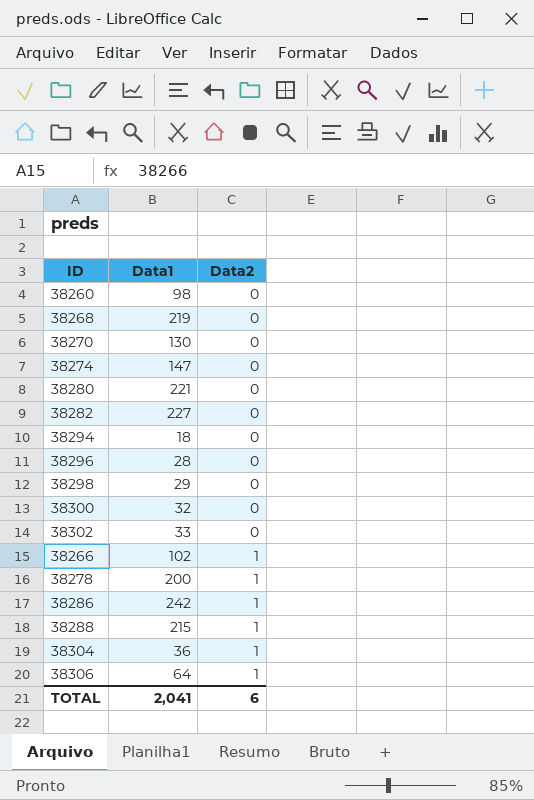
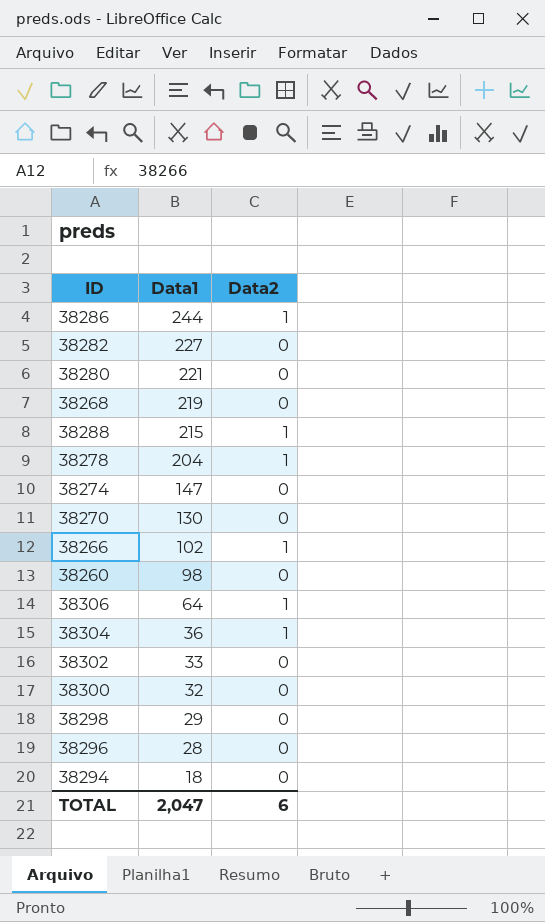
row order: Data2 ascending -> Data1 descending
38286 | Data1: 242 -> 244
38278 | Data1: 200 -> 204
TOTAL | Data1: 2,041 -> 2,047

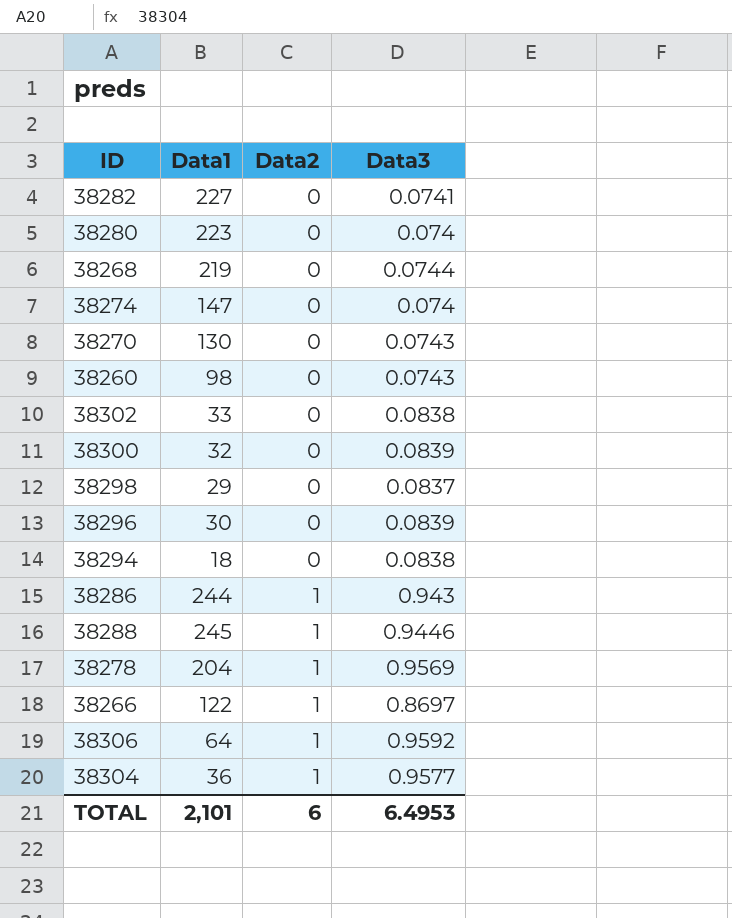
row order: Data1 descending -> Data2 ascending
column Data3 | position: none -> 4
38280 | Data1: 221 -> 223
38296 | Data1: 28 -> 30
38288 | Data1: 215 -> 245
38266 | Data1: 102 -> 122
TOTAL | Data1: 2,047 -> 2,101

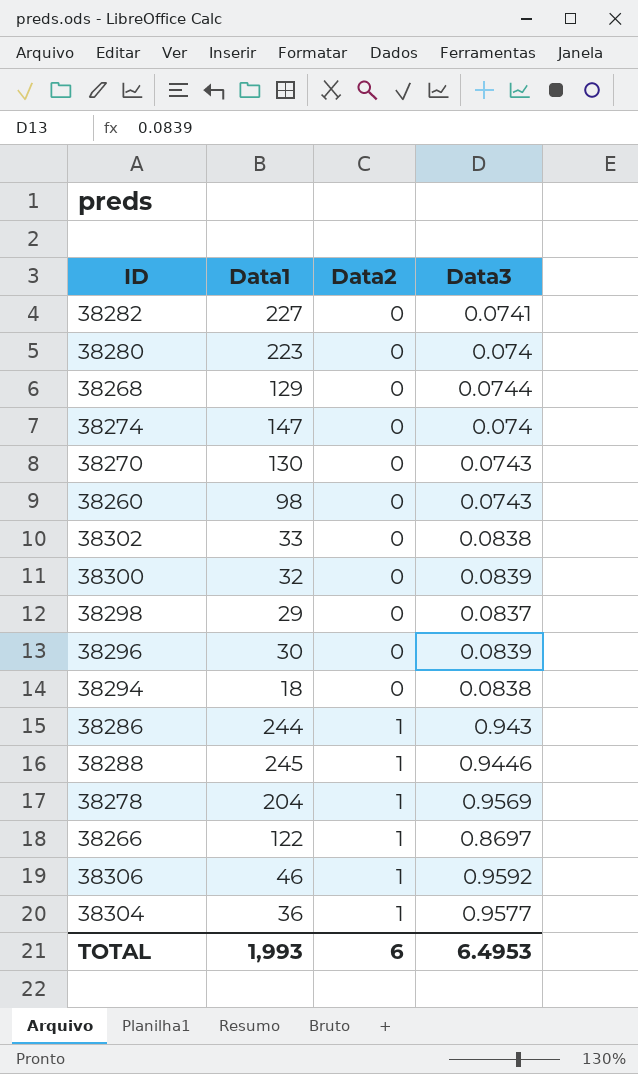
38268 | Data1: 219 -> 129
38306 | Data1: 64 -> 46
TOTAL | Data1: 2,101 -> 1,993

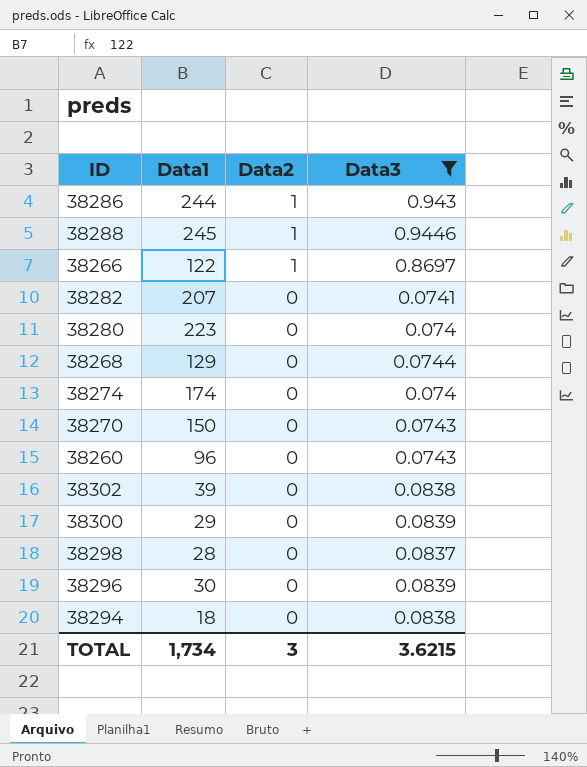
filter: none -> Data3 <= 0.9446
row order: Data2 ascending -> Data2 descending
38282 | Data1: 227 -> 207
38274 | Data1: 147 -> 174
38270 | Data1: 130 -> 150
38260 | Data1: 98 -> 96
38302 | Data1: 33 -> 39
38300 | Data1: 32 -> 29
38298 | Data1: 29 -> 28
TOTAL | Data1: 1,993 -> 1,734
TOTAL | Data2: 6 -> 3
TOTAL | Data3: 6.4953 -> 3.6215

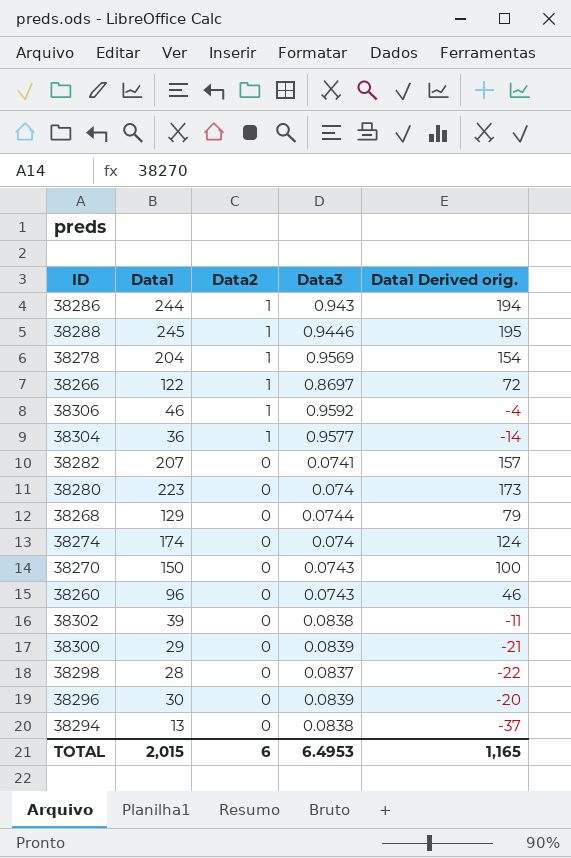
filter: Data3 <= 0.9446 -> none
column Data1 Derived orig. | formula: none -> [Data1] - 50
38294 | Data1: 18 -> 13
TOTAL | Data1: 1,734 -> 2,015
TOTAL | Data2: 3 -> 6
TOTAL | Data3: 3.6215 -> 6.4953

